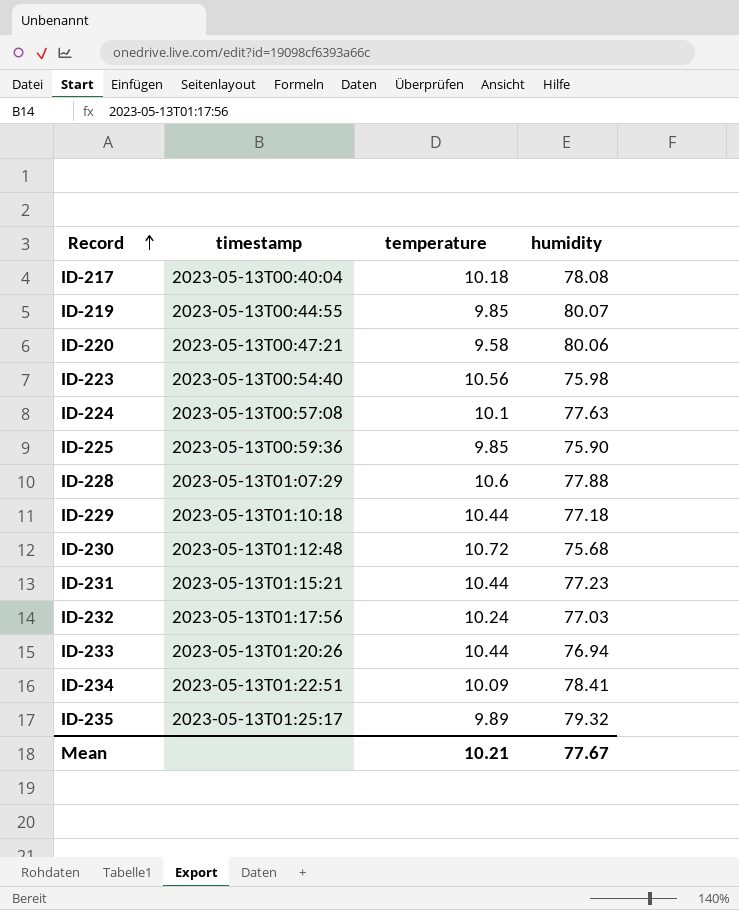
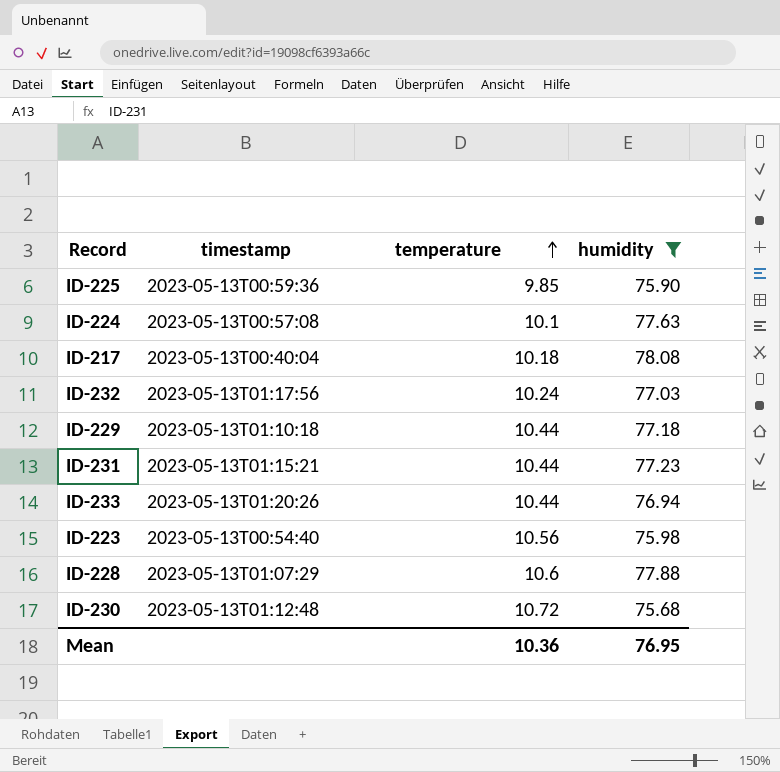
filter: none -> humidity <= 78.08
row order: Record ascending -> temperature ascending
Mean | temperature: 10.21 -> 10.36
Mean | humidity: 77.67 -> 76.95

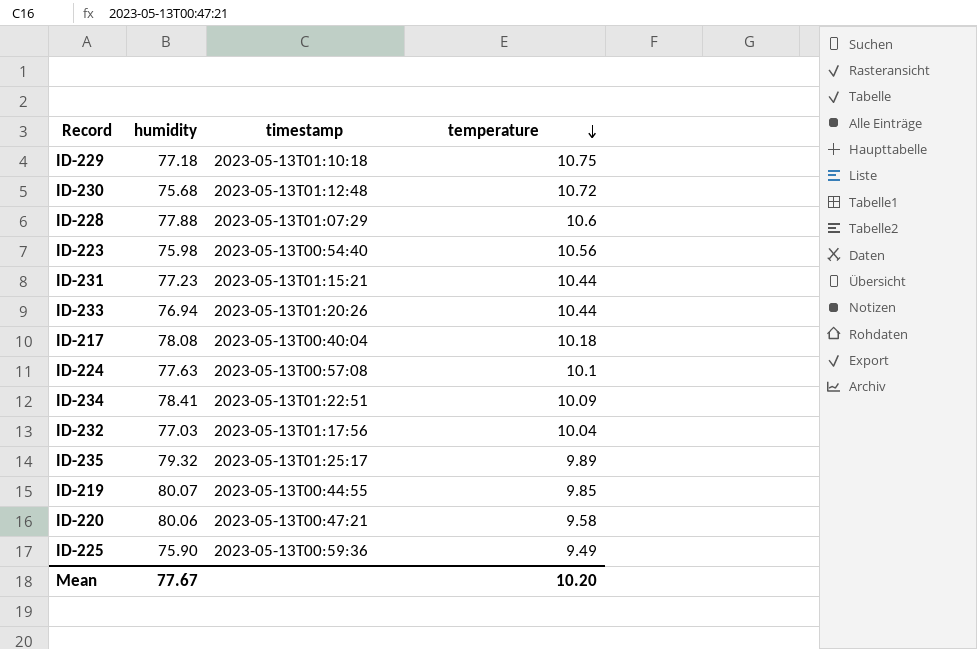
filter: humidity <= 78.08 -> none
row order: temperature ascending -> temperature descending
column humidity | position: 4 -> 2
ID-229 | temperature: 10.44 -> 10.75
ID-232 | temperature: 10.24 -> 10.04
ID-225 | temperature: 9.85 -> 9.49
Mean | humidity: 76.95 -> 77.67
Mean | temperature: 10.36 -> 10.20

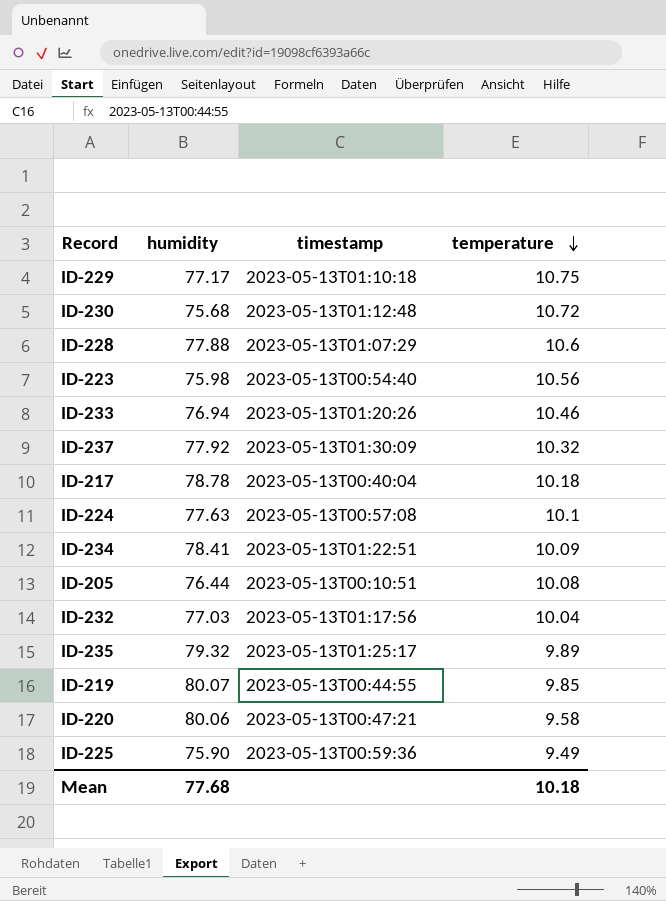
row ID-231: 77.23 | 2023-05-13T01:15:21 | 10.44 -> none
ID-229 | humidity: 77.18 -> 77.17
ID-233 | temperature: 10.44 -> 10.46
row ID-237: none -> 77.92 | 2023-05-13T01:30:09 | 10.32
ID-217 | humidity: 78.08 -> 78.78
row ID-205: none -> 76.44 | 2023-05-13T00:10:51 | 10.08
Mean | humidity: 77.67 -> 77.68
Mean | temperature: 10.20 -> 10.18

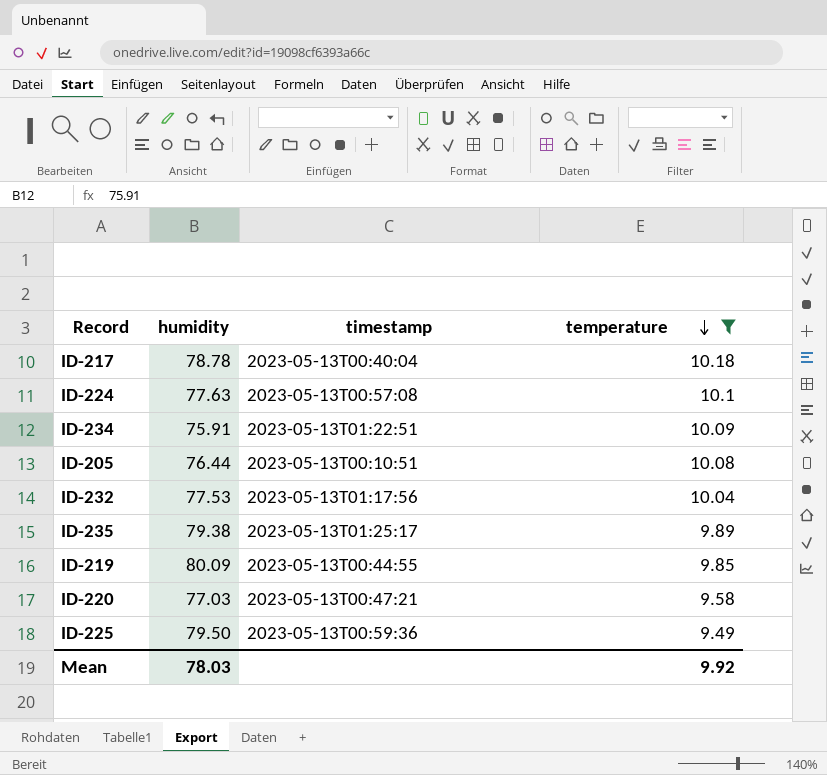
filter: none -> temperature <= 10.18
ID-234 | humidity: 78.41 -> 75.91
ID-232 | humidity: 77.03 -> 77.53
ID-235 | humidity: 79.32 -> 79.38
ID-219 | humidity: 80.07 -> 80.09
ID-220 | humidity: 80.06 -> 77.03
ID-225 | humidity: 75.90 -> 79.50
Mean | humidity: 77.68 -> 78.03
Mean | temperature: 10.18 -> 9.92

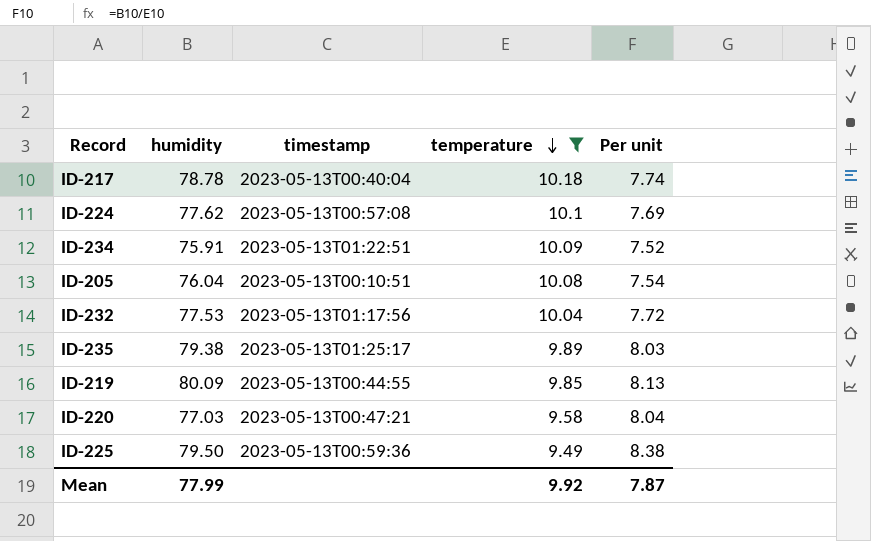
column Per unit | formula: none -> [humidity] / [temperature]
ID-224 | humidity: 77.63 -> 77.62
ID-205 | humidity: 76.44 -> 76.04
Mean | humidity: 78.03 -> 77.99

